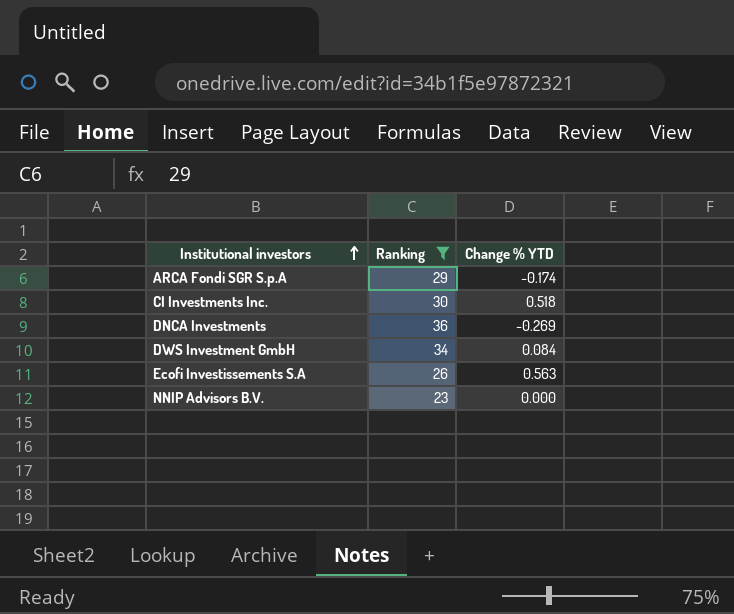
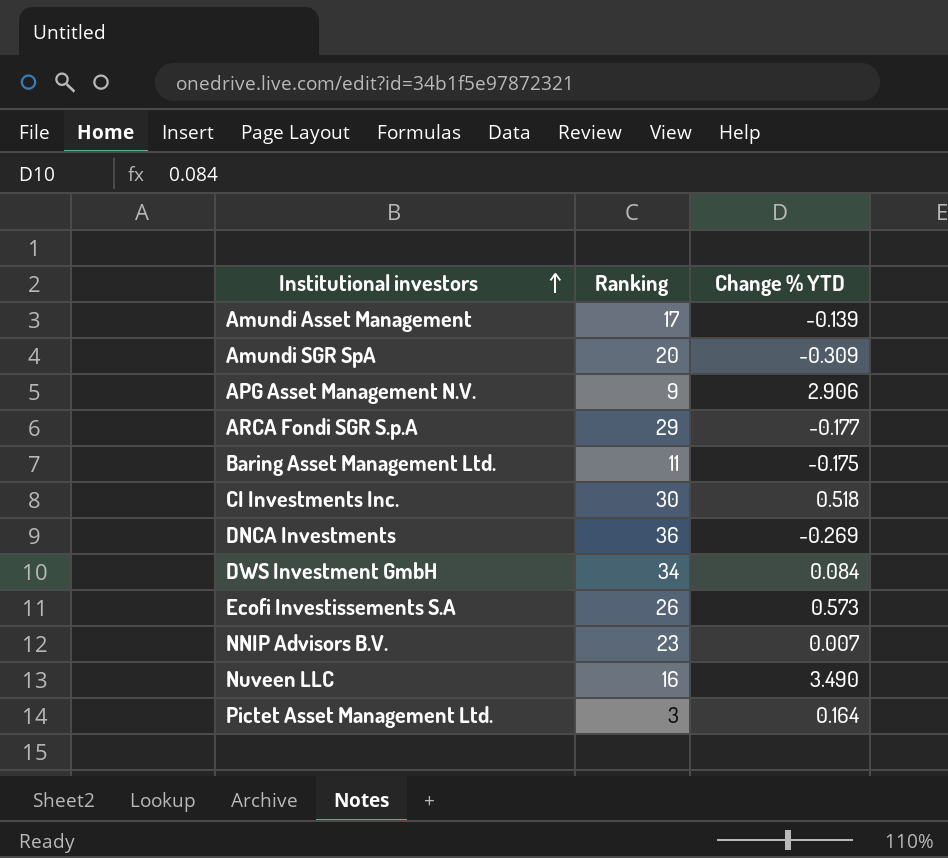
filter: Ranking >= 23 -> none
ARCA Fondi SGR S.p.A | Change % YTD: -0.174 -> -0.177
Ecofi Investissements S.A | Change % YTD: 0.563 -> 0.573
NNIP Advisors B.V. | Change % YTD: 0.000 -> 0.007

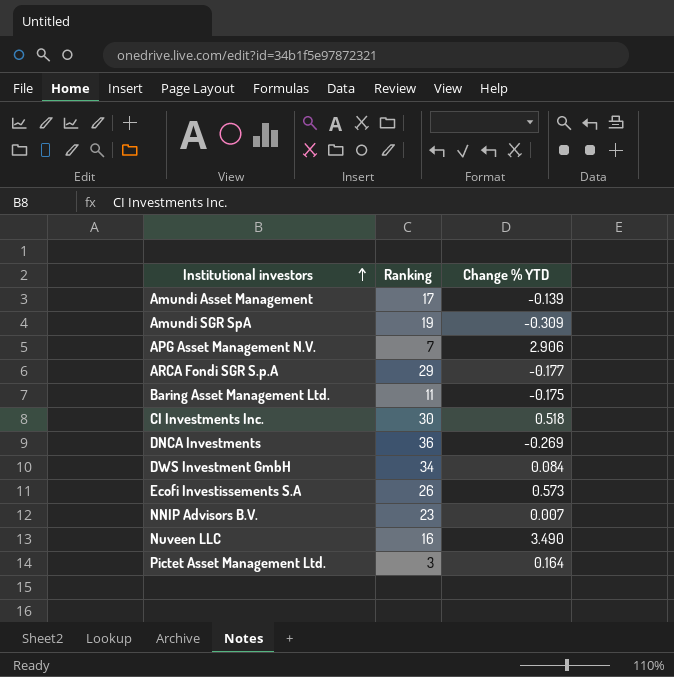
Amundi SGR SpA | Ranking: 20 -> 19
APG Asset Management N.V. | Ranking: 9 -> 7

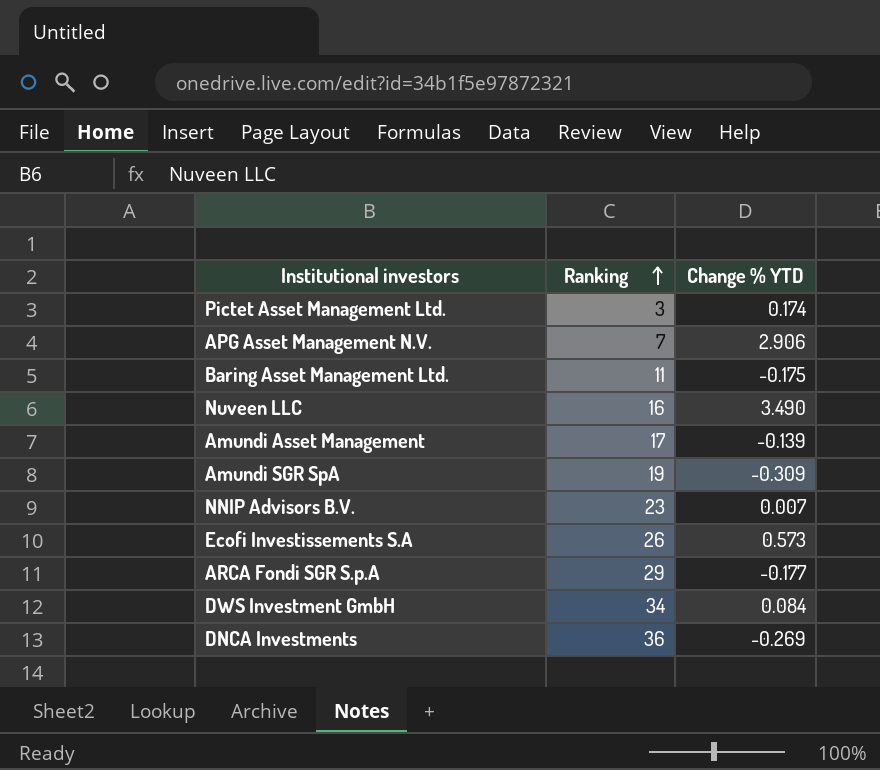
row order: Institutional investors ascending -> Ranking ascending
row CI Investments Inc.: 30 | 0.518 -> none
Pictet Asset Management Ltd. | Change % YTD: 0.164 -> 0.174

